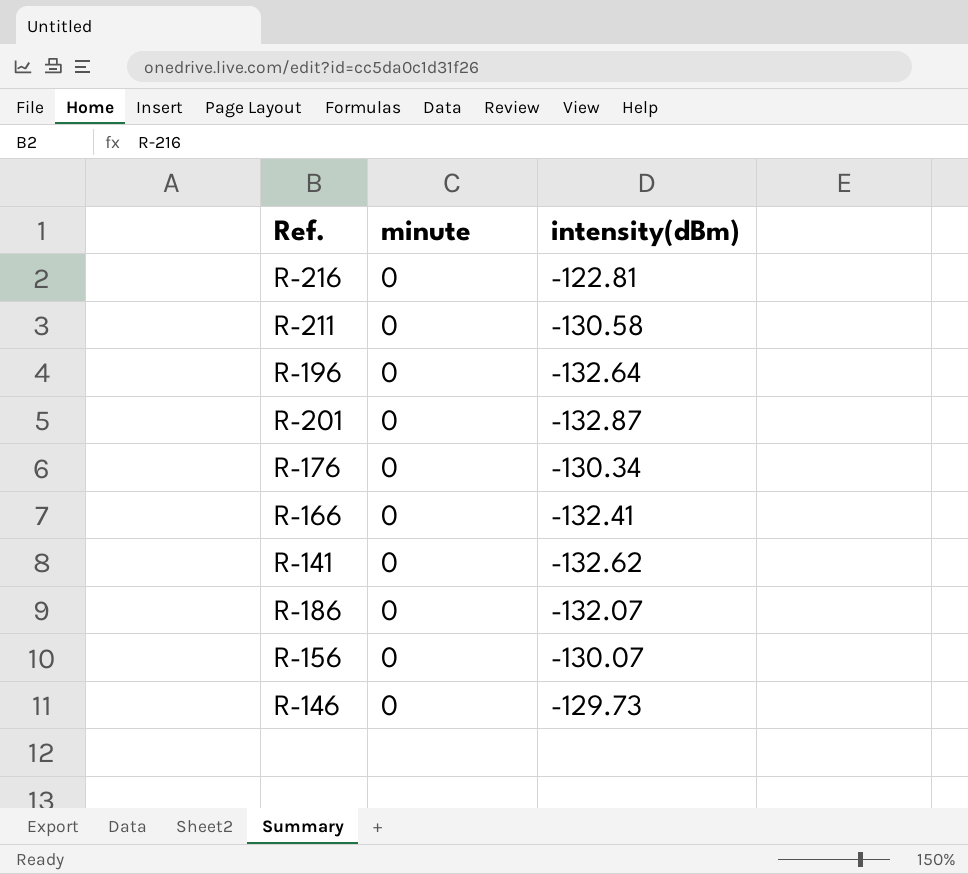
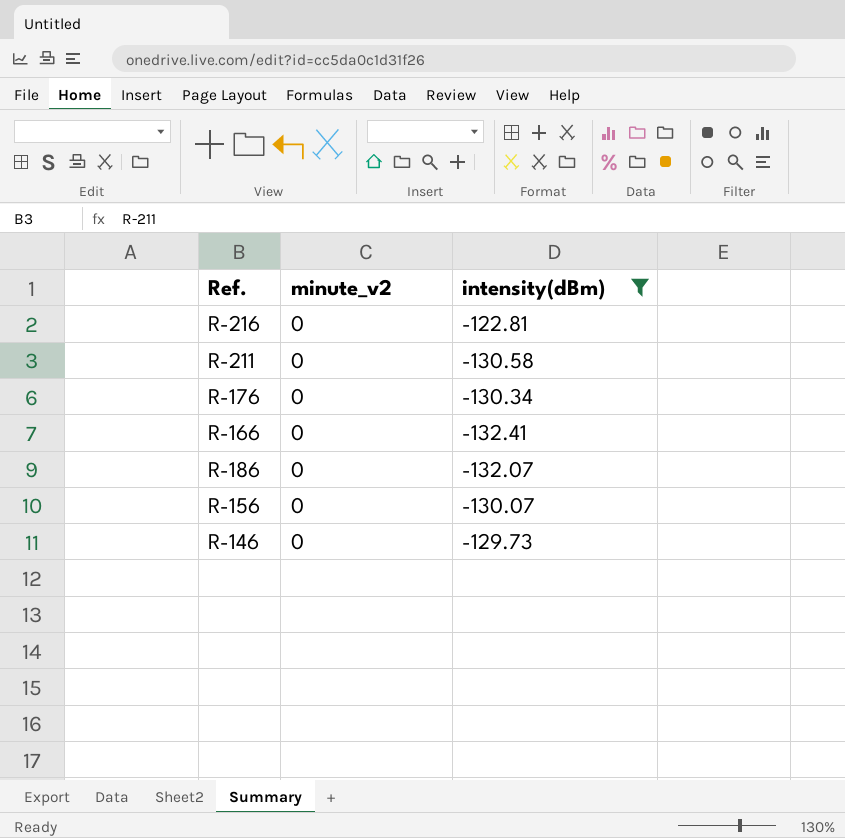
filter: none -> intensity(dBm) >= -132.41
column name: minute -> minute_v2

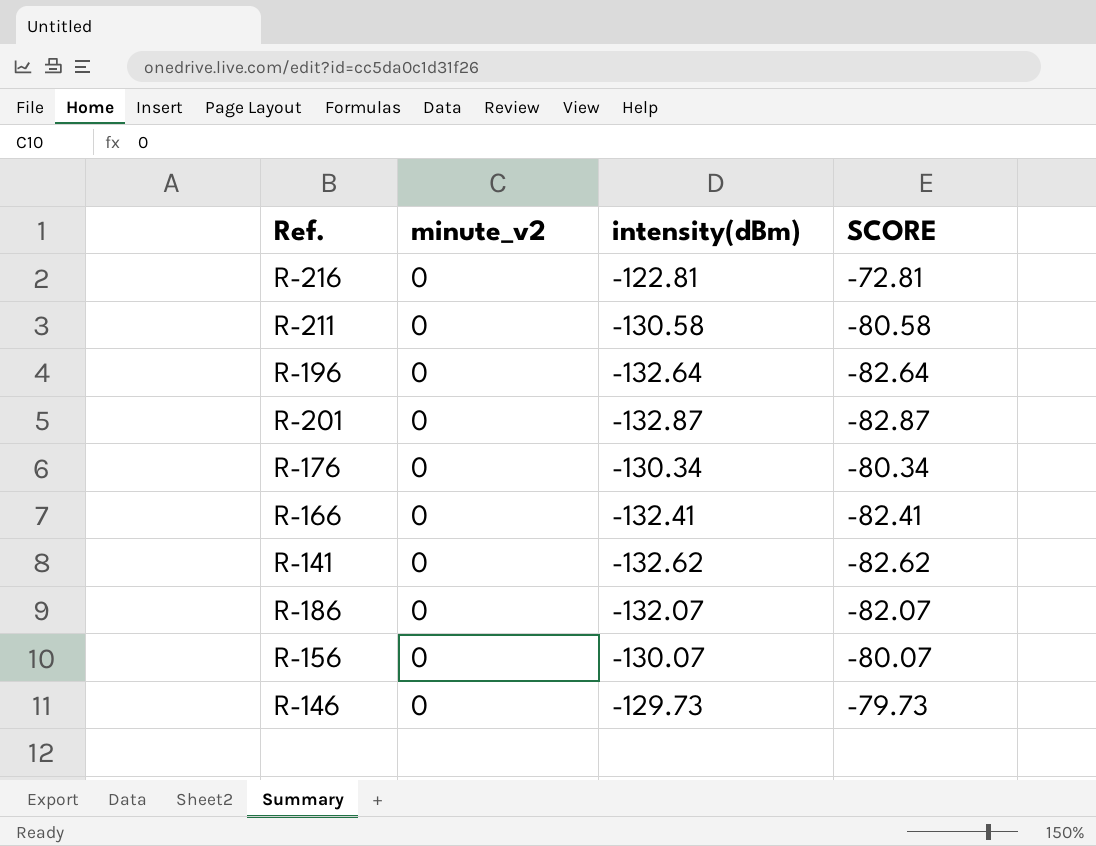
filter: intensity(dBm) >= -132.41 -> none
column SCORE | formula: none -> [intensity(dBm)] + 50

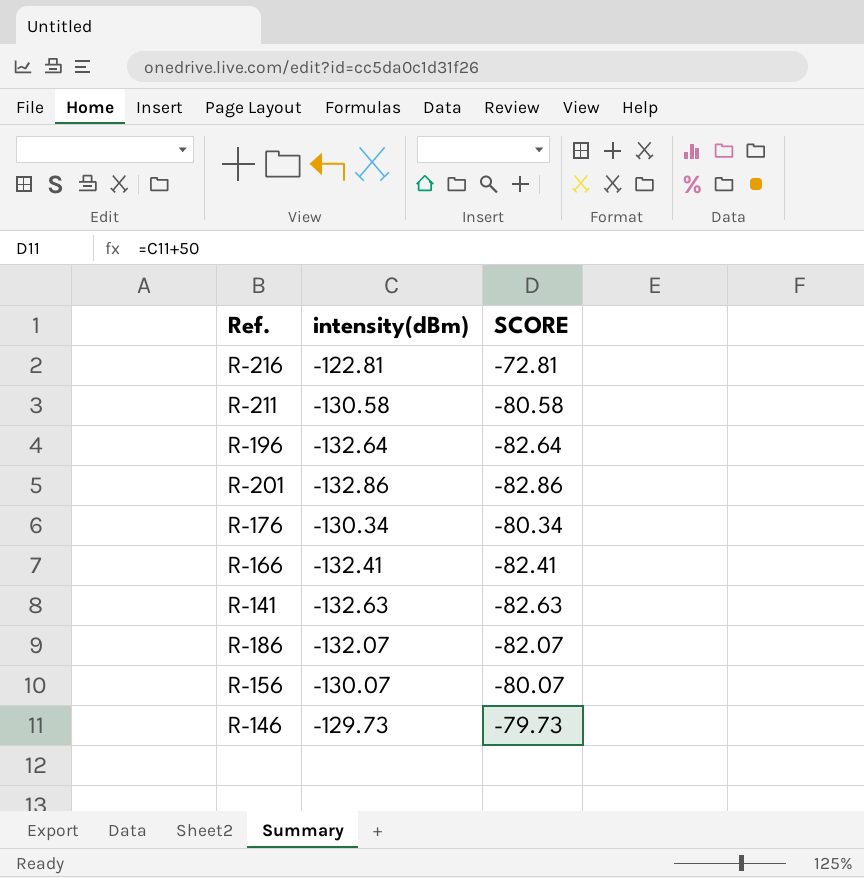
column minute_v2 | position: 2 -> none
R-201 | intensity(dBm): -132.87 -> -132.86
R-201 | SCORE: -82.87 -> -82.86
R-141 | intensity(dBm): -132.62 -> -132.63
R-141 | SCORE: -82.62 -> -82.63

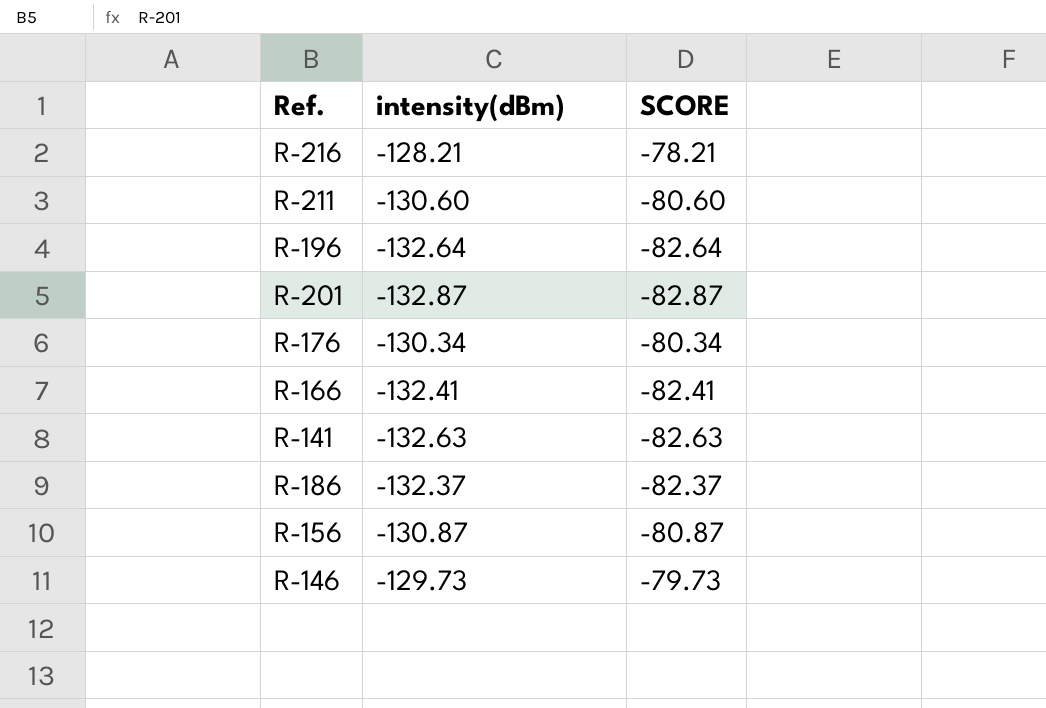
R-216 | intensity(dBm): -122.81 -> -128.21
R-216 | SCORE: -72.81 -> -78.21
R-211 | intensity(dBm): -130.58 -> -130.60
R-211 | SCORE: -80.58 -> -80.60
R-201 | intensity(dBm): -132.86 -> -132.87
R-201 | SCORE: -82.86 -> -82.87
R-186 | intensity(dBm): -132.07 -> -132.37
R-186 | SCORE: -82.07 -> -82.37
R-156 | intensity(dBm): -130.07 -> -130.87
R-156 | SCORE: -80.07 -> -80.87

